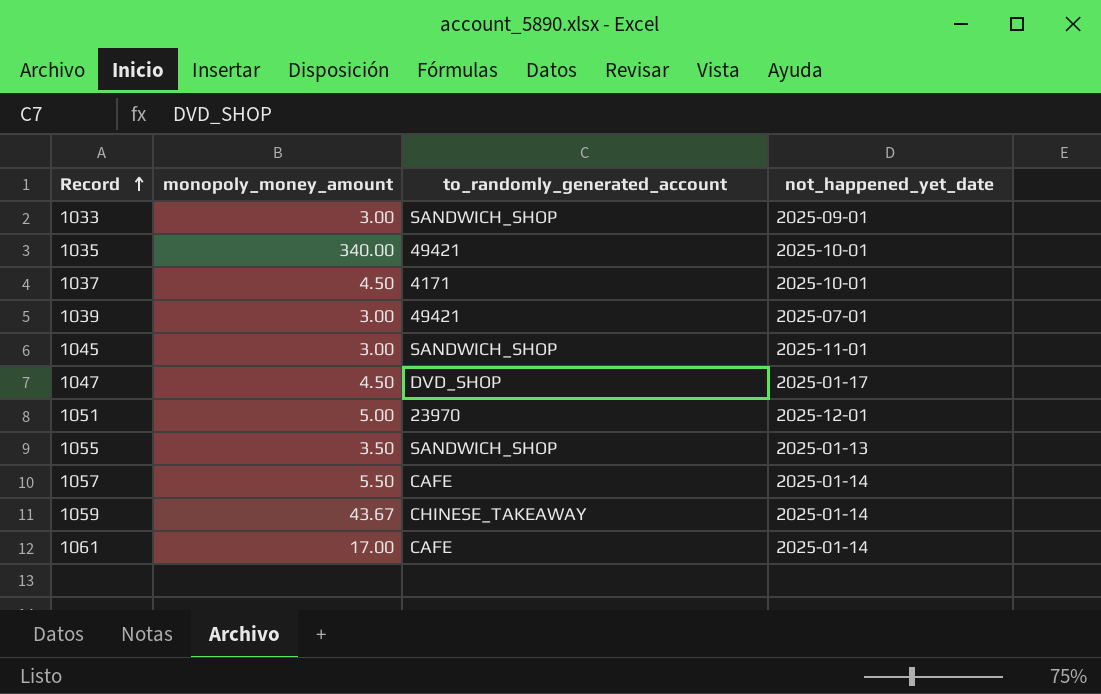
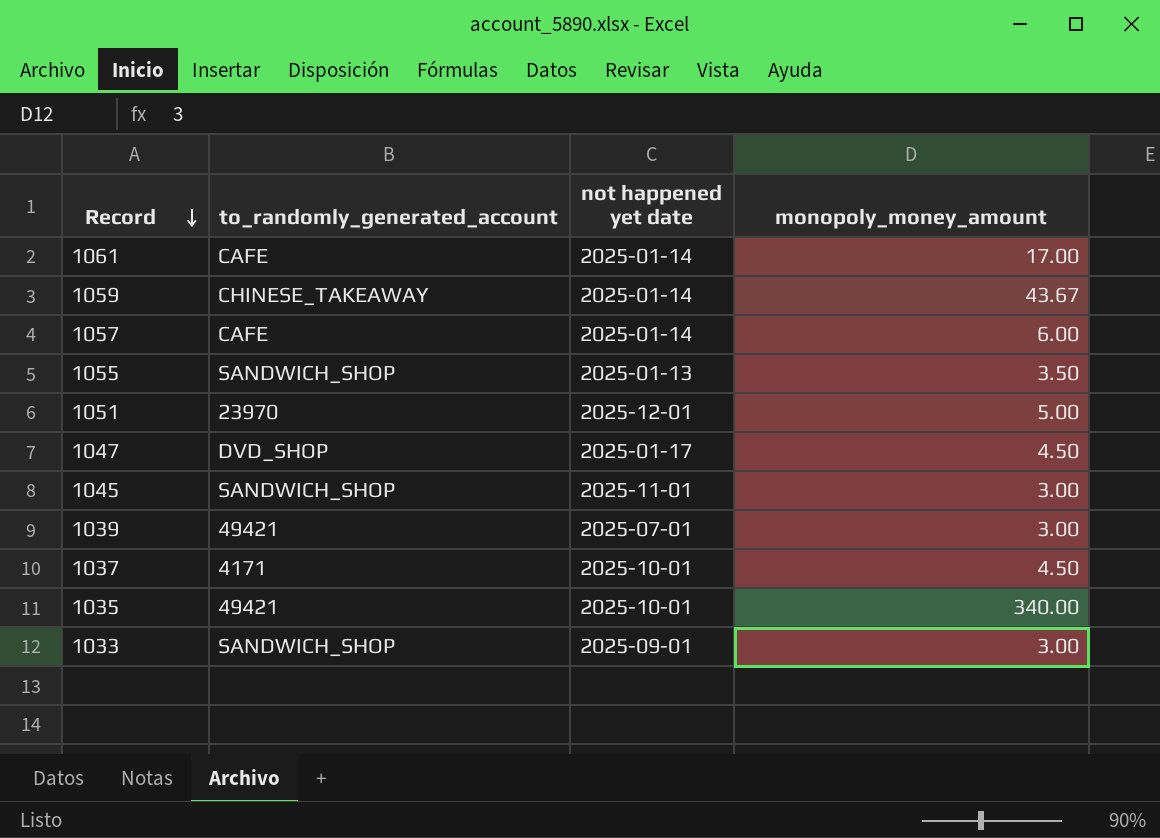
row order: Record ascending -> Record descending
column name: not_happened_yet_date -> not happened yet date
column monopoly_money_amount | position: 2 -> 4
1057 | monopoly_money_amount: 5.50 -> 6.00

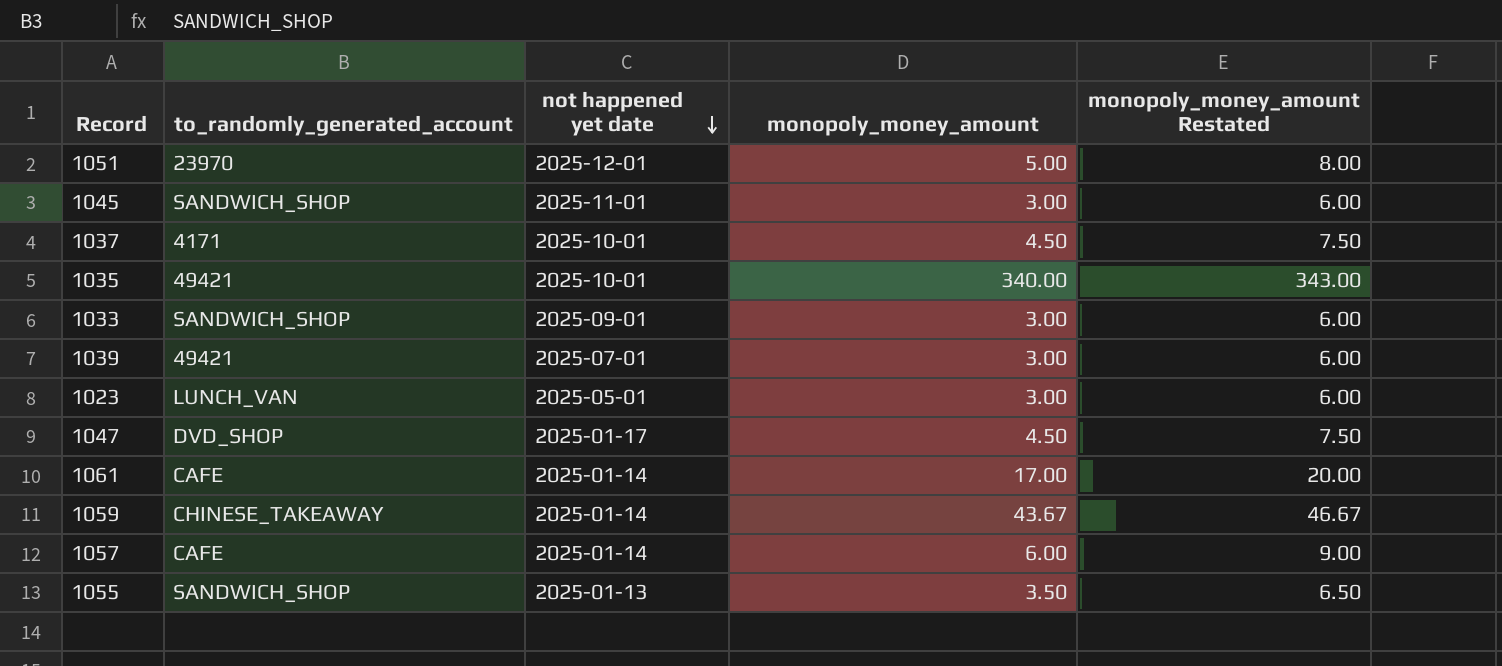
row order: Record descending -> not happened yet date descending
column monopoly_money_amount Restated | formula: none -> [monopoly_money_amount] + 3
row 1023: none -> LUNCH_VAN | 2025-05-01 | 3.00 | 6.00

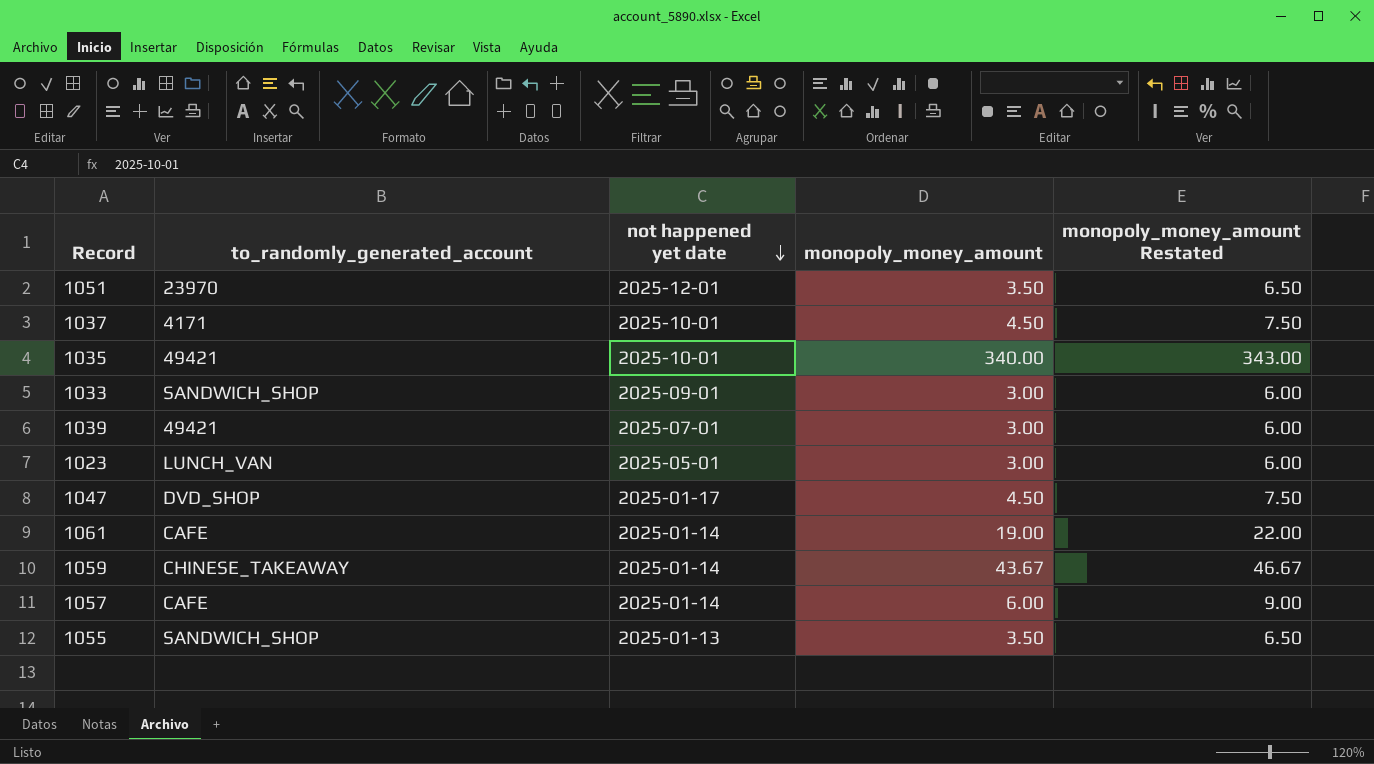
row 1045: SANDWICH_SHOP | 2025-11-01 | 3.00 | 6.00 -> none
1051 | monopoly_money_amount: 5.00 -> 3.50
1051 | monopoly_money_amount Restated: 8.00 -> 6.50
1061 | monopoly_money_amount: 17.00 -> 19.00
1061 | monopoly_money_amount Restated: 20.00 -> 22.00

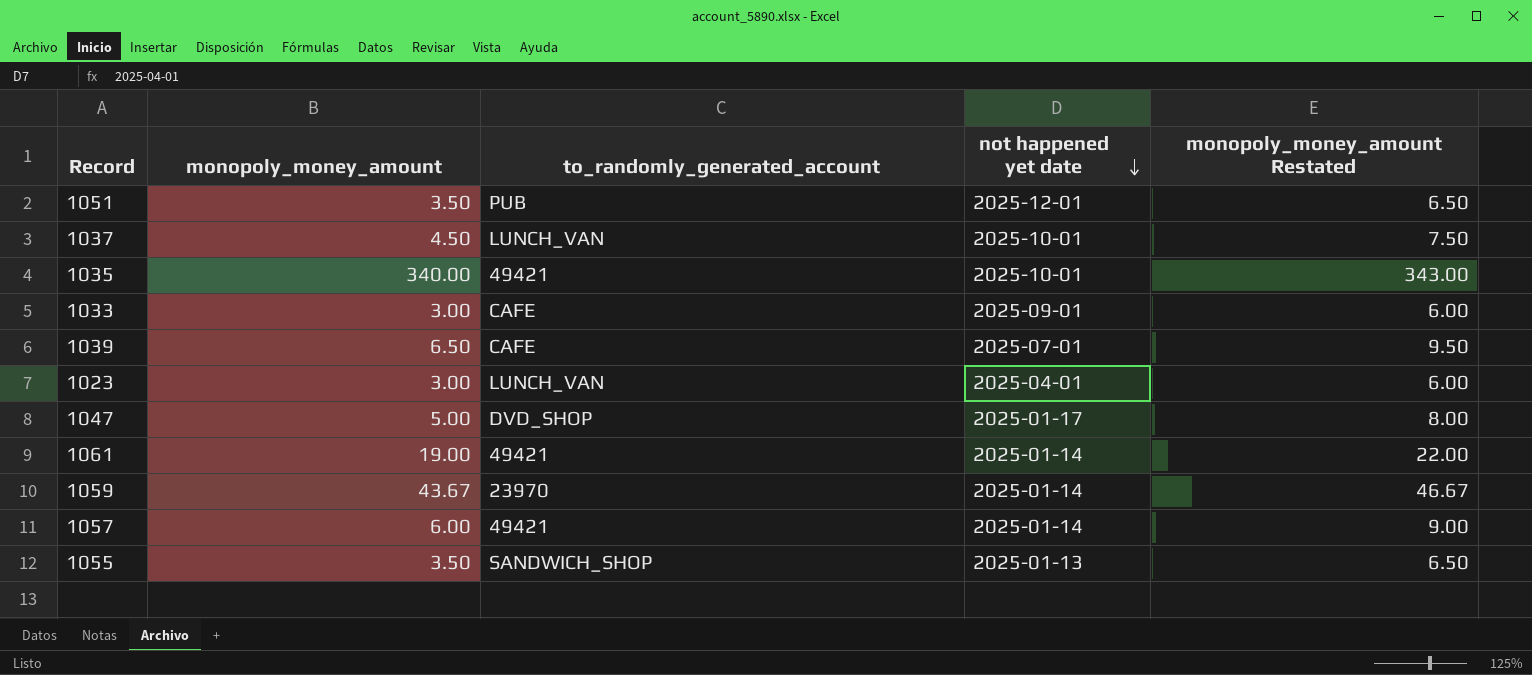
column monopoly_money_amount | position: 4 -> 2
1051 | to_randomly_generated_account: 23970 -> PUB
1037 | to_randomly_generated_account: 4171 -> LUNCH_VAN
1033 | to_randomly_generated_account: SANDWICH_SHOP -> CAFE
1039 | monopoly_money_amount: 3.00 -> 6.50
1039 | to_randomly_generated_account: 49421 -> CAFE
1039 | monopoly_money_amount Restated: 6.00 -> 9.50
1023 | not happened yet date: 2025-05-01 -> 2025-04-01
1047 | monopoly_money_amount: 4.50 -> 5.00
1047 | monopoly_money_amount Restated: 7.50 -> 8.00
1061 | to_randomly_generated_account: CAFE -> 49421
1059 | to_randomly_generated_account: CHINESE_TAKEAWAY -> 23970
1057 | to_randomly_generated_account: CAFE -> 49421

